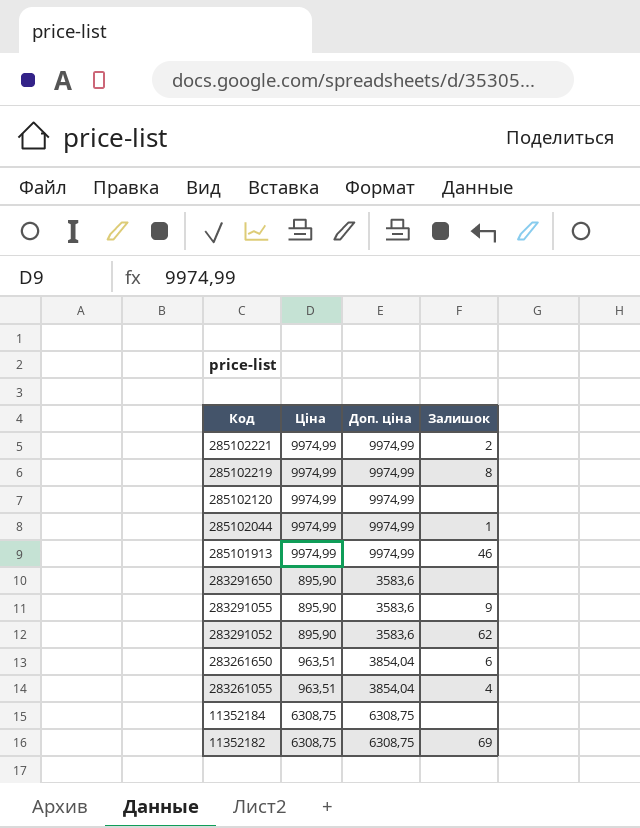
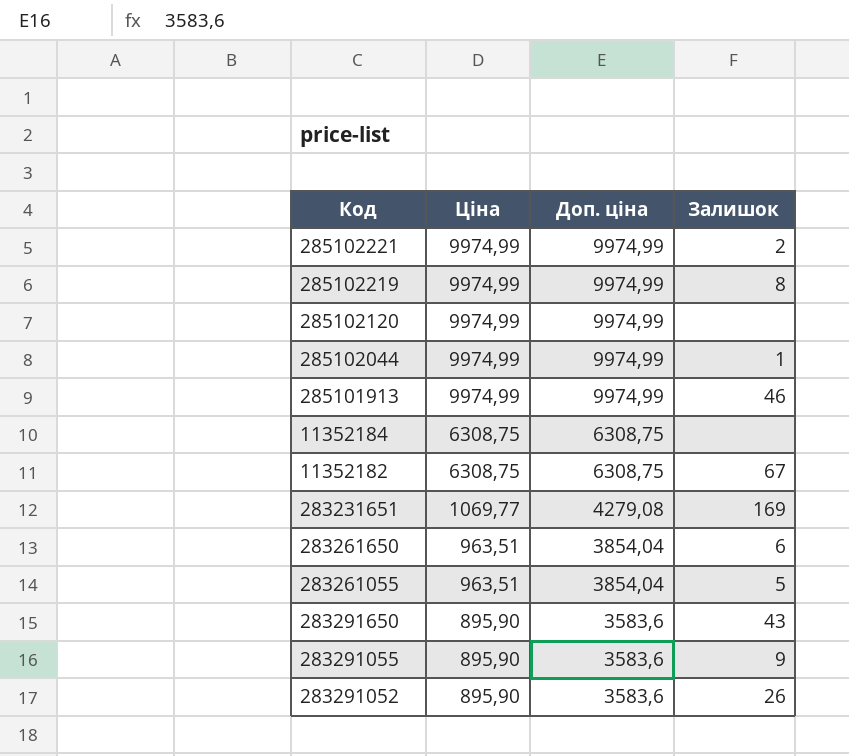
row order: Код descending -> Ціна descending
11352182 | Залишок: 69 -> 67
row 283231651: none -> 1069,77 | 4279,08 | 169
283261055 | Залишок: 4 -> 5
283291650 | Залишок: none -> 43
283291052 | Залишок: 62 -> 26

